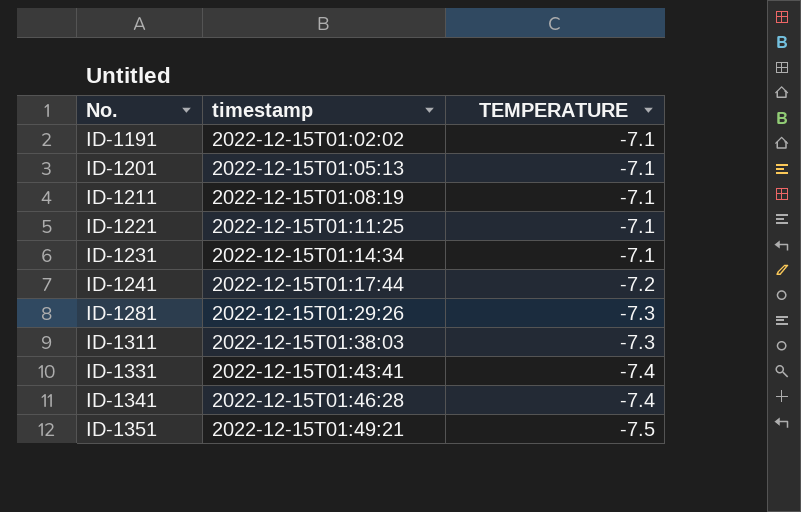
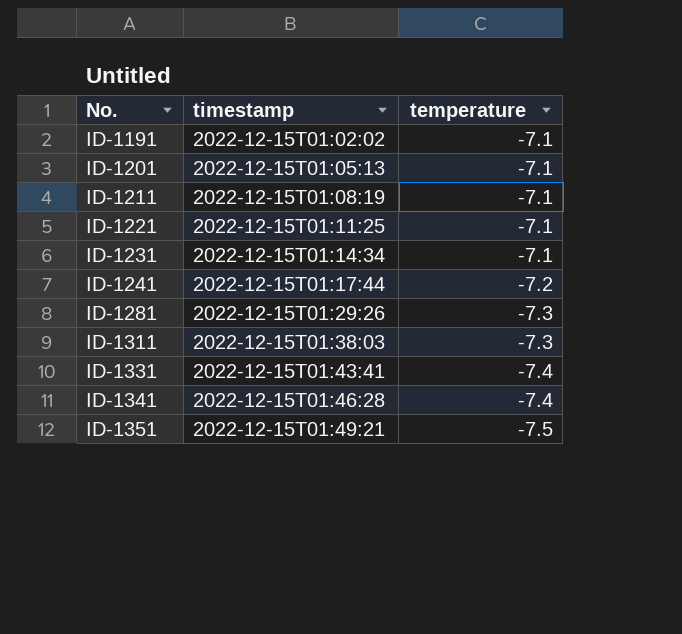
column name: TEMPERATURE -> temperature

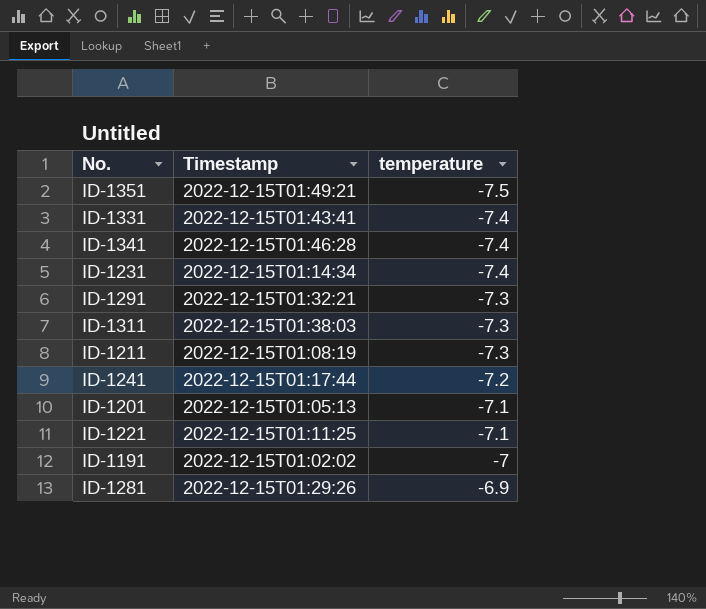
row order: No. ascending -> temperature ascending
column name: timestamp -> Timestamp
ID-1231 | temperature: -7.1 -> -7.4
row ID-1291: none -> 2022-12-15T01:32:21 | -7.3
ID-1211 | temperature: -7.1 -> -7.3
ID-1191 | temperature: -7.1 -> -7
ID-1281 | temperature: -7.3 -> -6.9

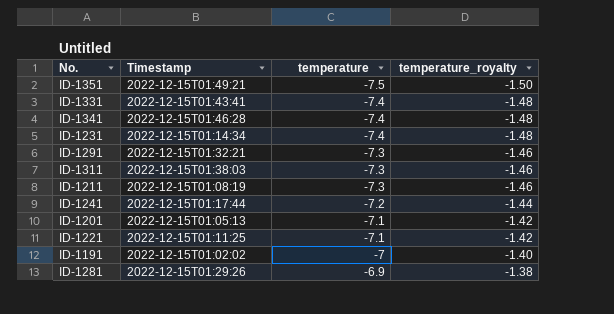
column temperature_royalty | formula: none -> [temperature] * 0.2

